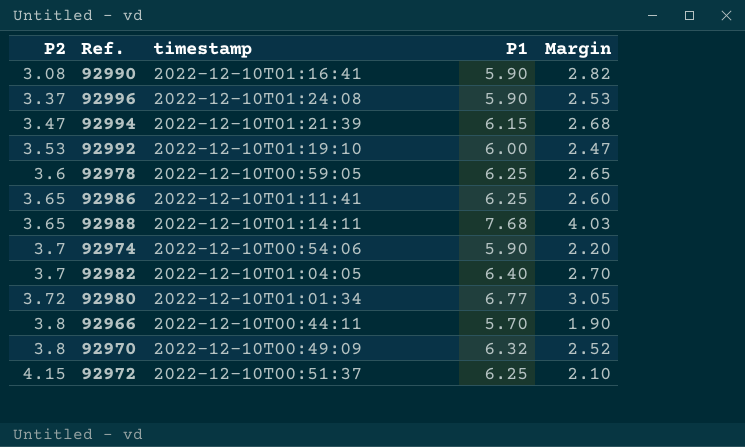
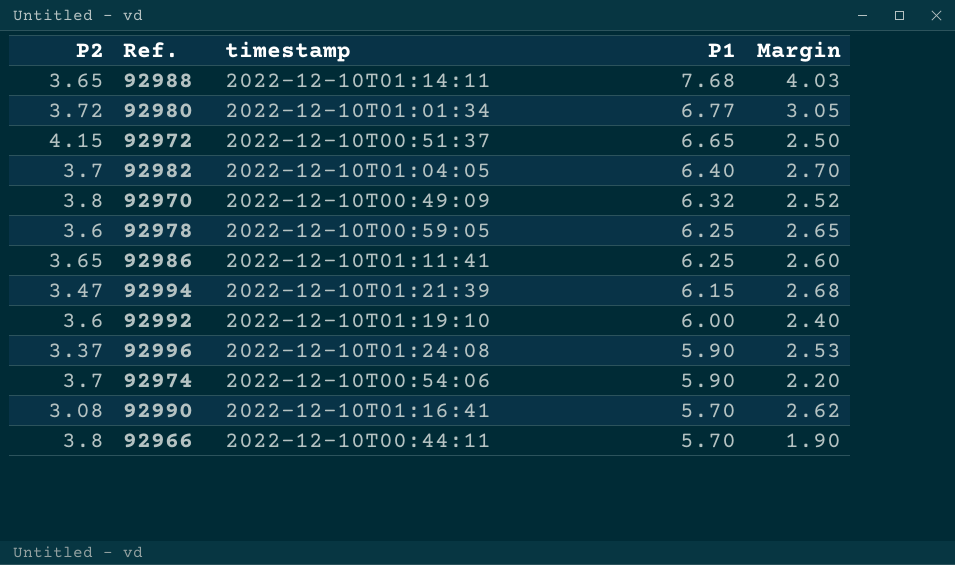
row order: P2 ascending -> P1 descending
92972 | P1: 6.25 -> 6.65
92972 | Margin: 2.10 -> 2.50
92992 | P2: 3.53 -> 3.6
92992 | Margin: 2.47 -> 2.40
92990 | P1: 5.90 -> 5.70
92990 | Margin: 2.82 -> 2.62

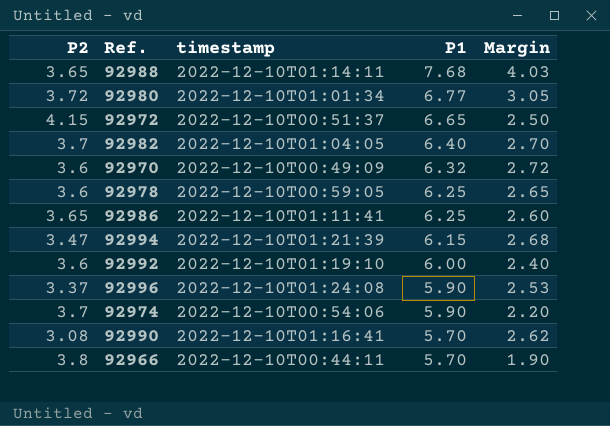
92970 | P2: 3.8 -> 3.6
92970 | Margin: 2.52 -> 2.72

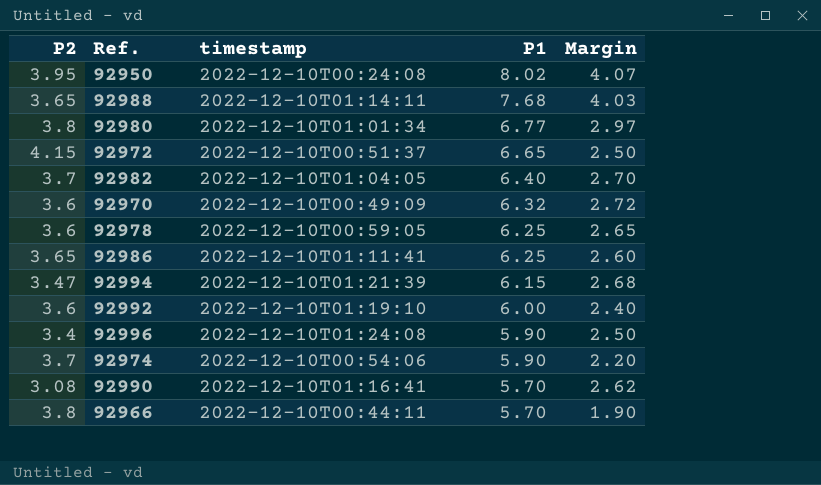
row 92950: none -> 3.95 | 2022-12-10T00:24:08 | 8.02 | 4.07
92980 | P2: 3.72 -> 3.8
92980 | Margin: 3.05 -> 2.97
92996 | P2: 3.37 -> 3.4
92996 | Margin: 2.53 -> 2.50

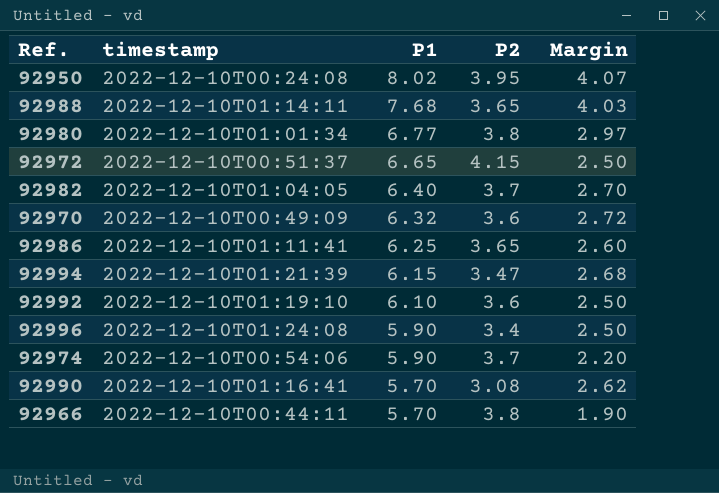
column P2 | position: 1 -> 4
row 92978: 3.6 | 2022-12-10T00:59:05 | 6.25 | 2.65 -> none
92992 | P1: 6.00 -> 6.10
92992 | Margin: 2.40 -> 2.50

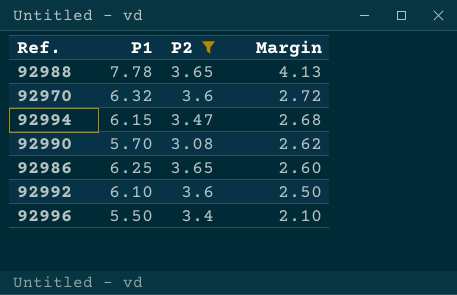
filter: none -> P2 <= 3.65
row order: P1 descending -> Margin descending
column timestamp | position: 2 -> none
92988 | P1: 7.68 -> 7.78
92988 | Margin: 4.03 -> 4.13
92996 | P1: 5.90 -> 5.50
92996 | Margin: 2.50 -> 2.10

